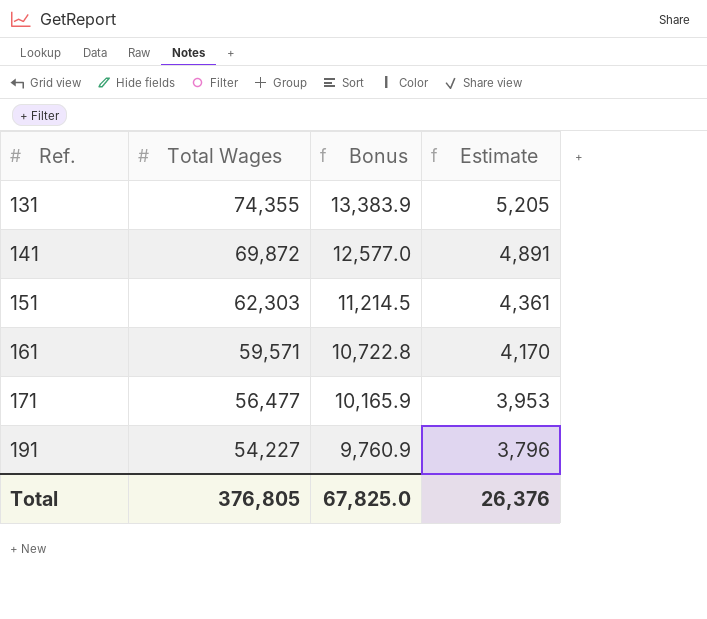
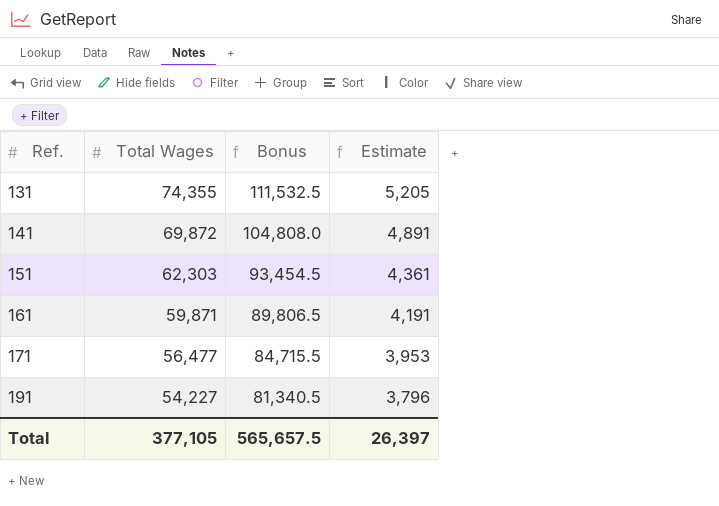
column Bonus | formula: [Total Wages] * 0.18 -> [Total Wages] * 1.5
161 | Total Wages: 59,571 -> 59,871
161 | Estimate: 4,170 -> 4,191
Total | Total Wages: 376,805 -> 377,105
Total | Bonus: 67,825.0 -> 565,657.5
Total | Estimate: 26,376 -> 26,397

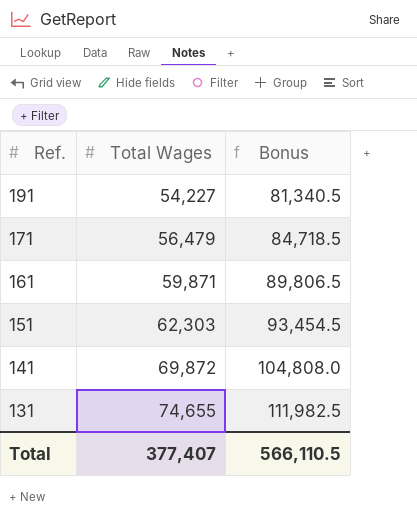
row order: Ref. ascending -> Ref. descending
column Estimate | formula: [Total Wages] * 0.07 -> none
171 | Total Wages: 56,477 -> 56,479
171 | Bonus: 84,715.5 -> 84,718.5
131 | Total Wages: 74,355 -> 74,655
131 | Bonus: 111,532.5 -> 111,982.5
Total | Total Wages: 377,105 -> 377,407
Total | Bonus: 565,657.5 -> 566,110.5

